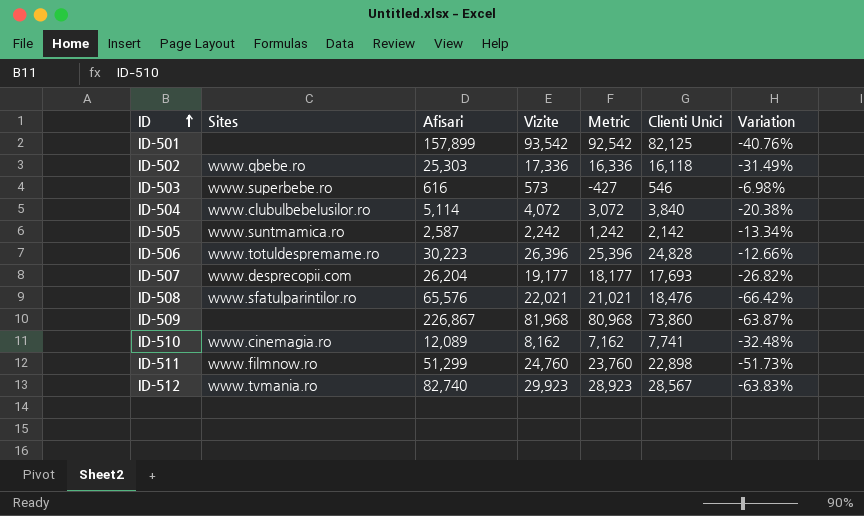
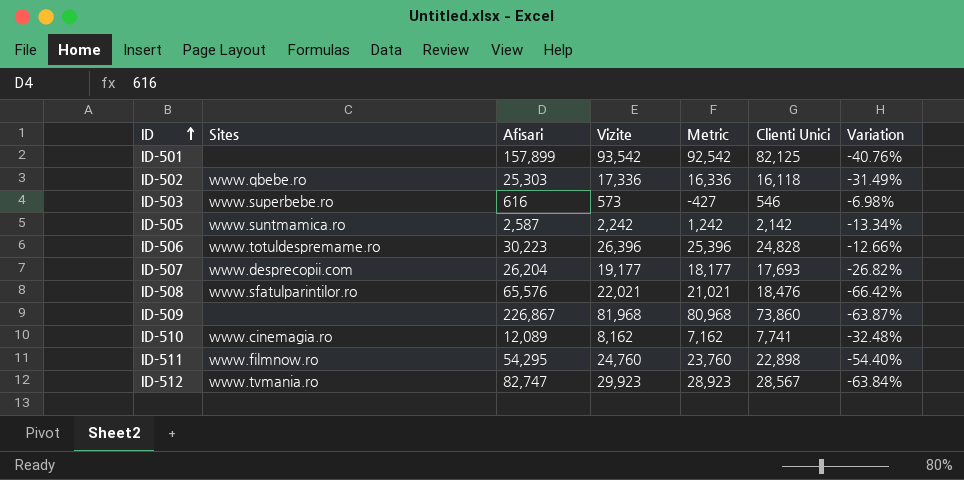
row ID-504: www.clubulbebelusilor.ro | 5,114 | 4,072 | 3,072 | 3,840 | -20.38% -> none
ID-511 | Afisari: 51,299 -> 54,295
ID-511 | Variation: -51.73% -> -54.40%
ID-512 | Afisari: 82,740 -> 82,747
ID-512 | Variation: -63.83% -> -63.84%

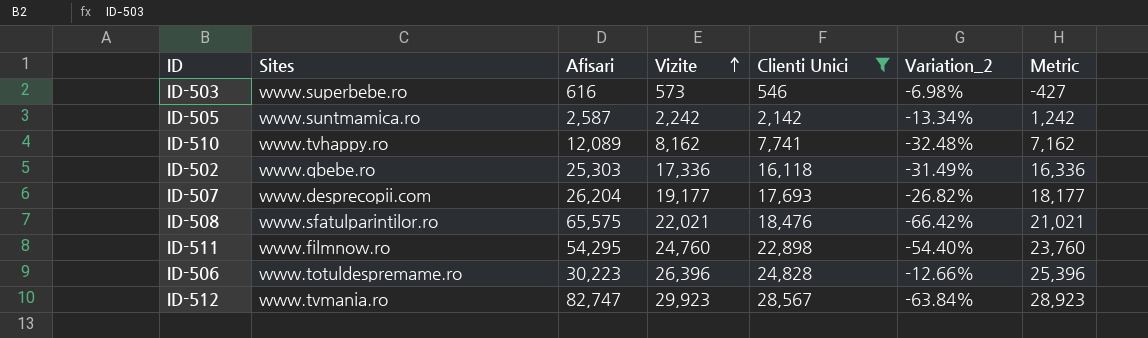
filter: none -> Clienti Unici <= 28,567
row order: ID ascending -> Vizite ascending
column name: Variation -> Variation_2
column Metric | position: 5 -> 7
ID-510 | Sites: www.cinemagia.ro -> www.tvhappy.ro
ID-508 | Afisari: 65,576 -> 65,575

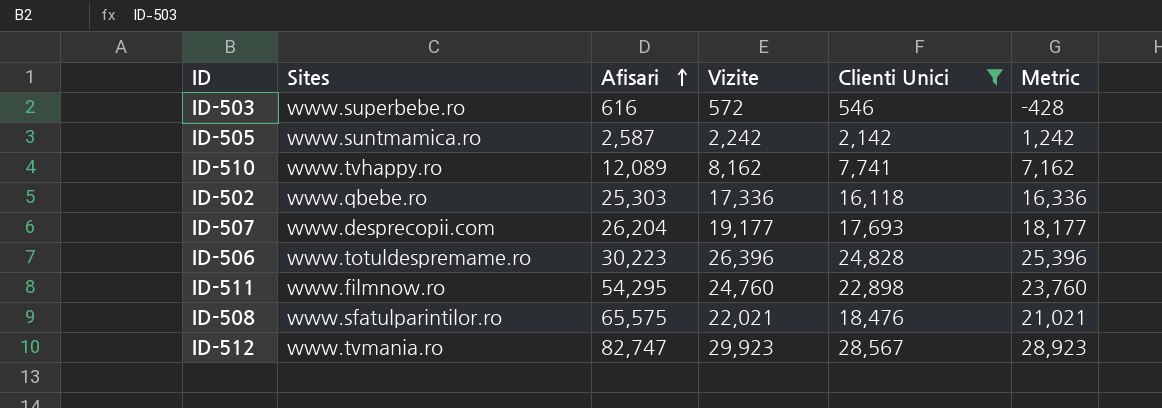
row order: Vizite ascending -> Afisari ascending
column Variation_2 | formula: ([Vizite] - [Afisari]) / [Afisari] -> none
ID-503 | Vizite: 573 -> 572
ID-503 | Metric: -427 -> -428

